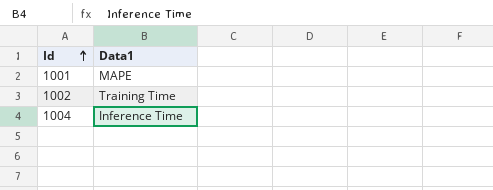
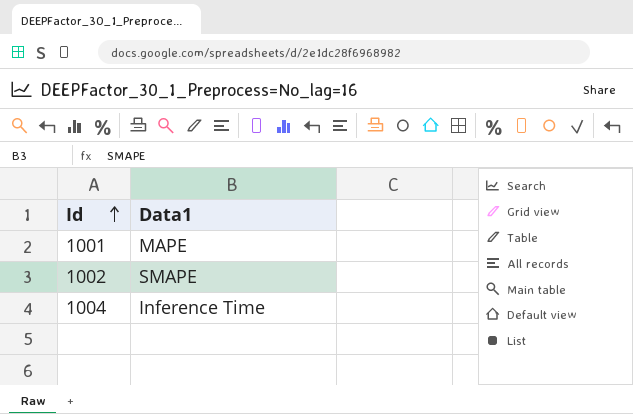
1002 | Data1: Training Time -> SMAPE

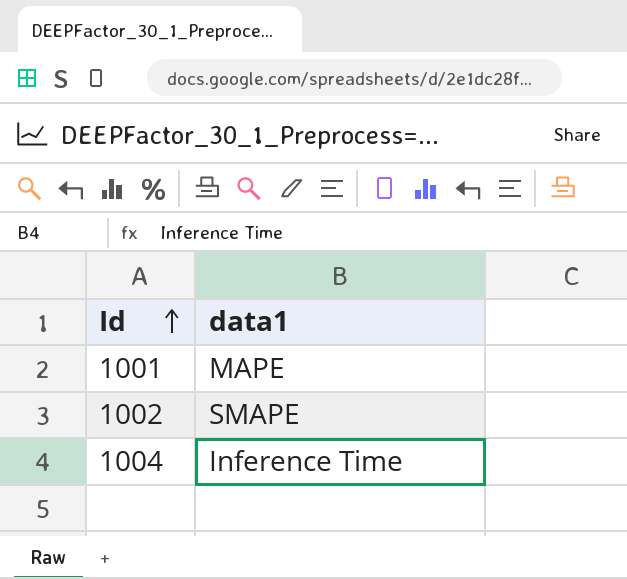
column name: Data1 -> data1

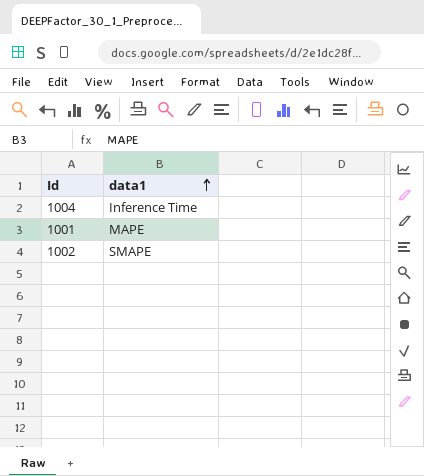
row order: Id ascending -> data1 ascending

